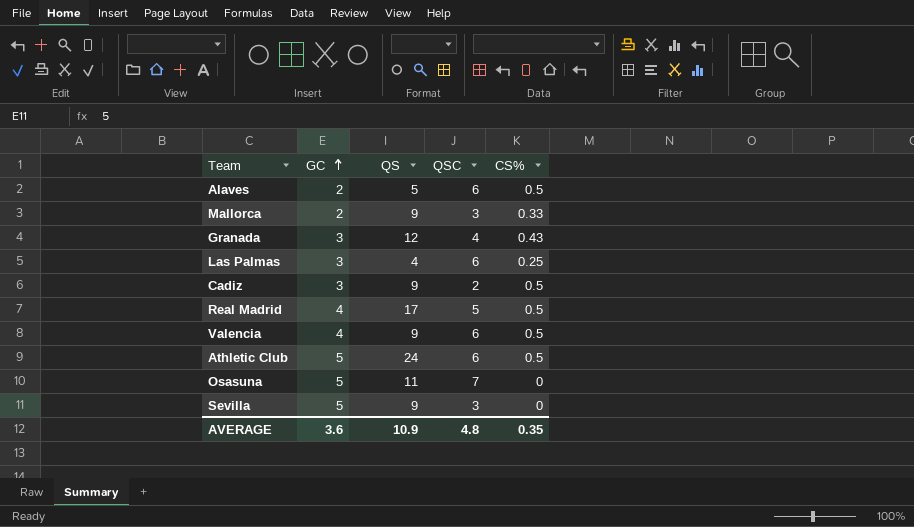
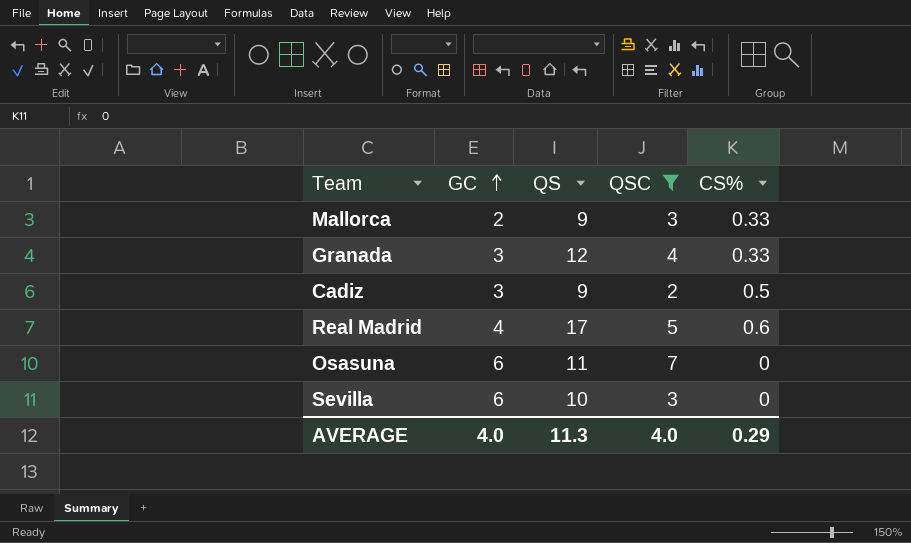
filter: none -> QSC != 6
Granada | CS%: 0.43 -> 0.33
Real Madrid | CS%: 0.5 -> 0.6
Osasuna | GC: 5 -> 6
Sevilla | GC: 5 -> 6
Sevilla | QS: 9 -> 10
AVERAGE | GC: 3.6 -> 4.0
AVERAGE | QS: 10.9 -> 11.3
AVERAGE | QSC: 4.8 -> 4.0
AVERAGE | CS%: 0.35 -> 0.29

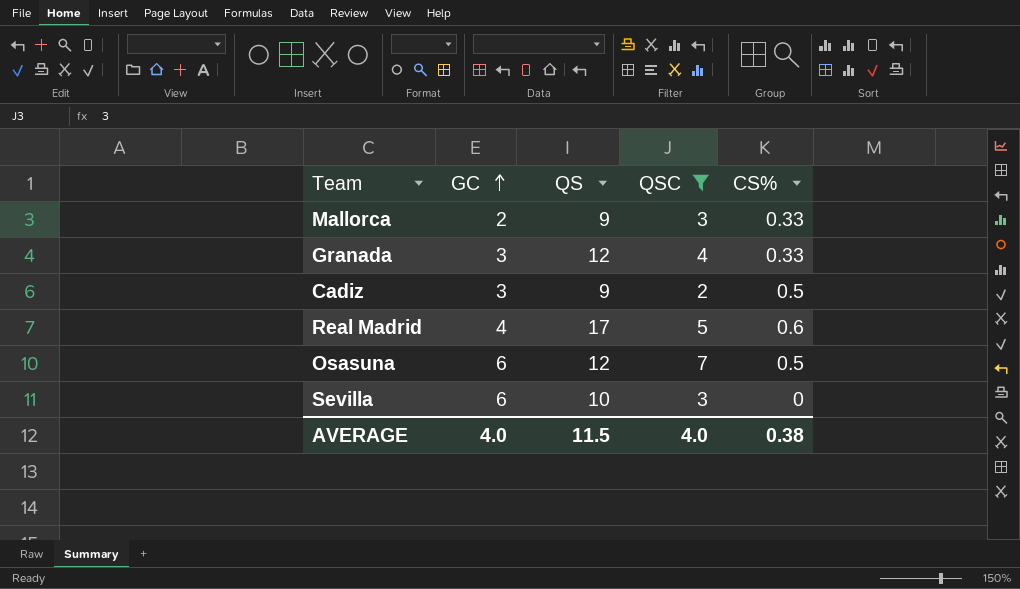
Osasuna | QS: 11 -> 12
Osasuna | CS%: 0 -> 0.5
AVERAGE | QS: 11.3 -> 11.5
AVERAGE | CS%: 0.29 -> 0.38

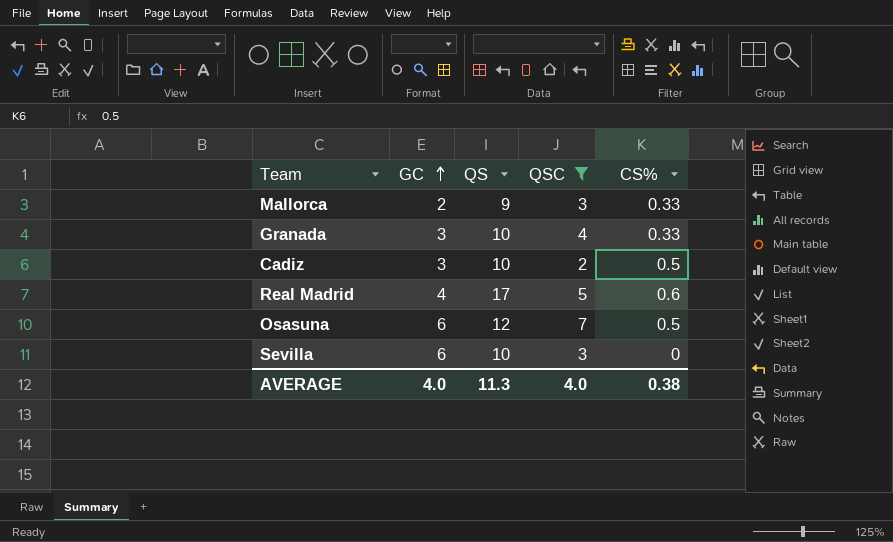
Granada | QS: 12 -> 10
Cadiz | QS: 9 -> 10
AVERAGE | QS: 11.5 -> 11.3

